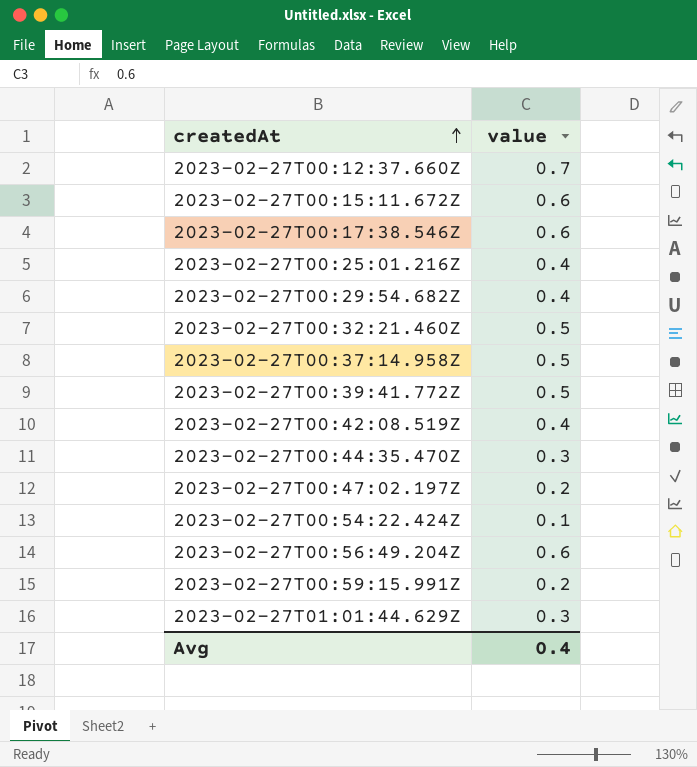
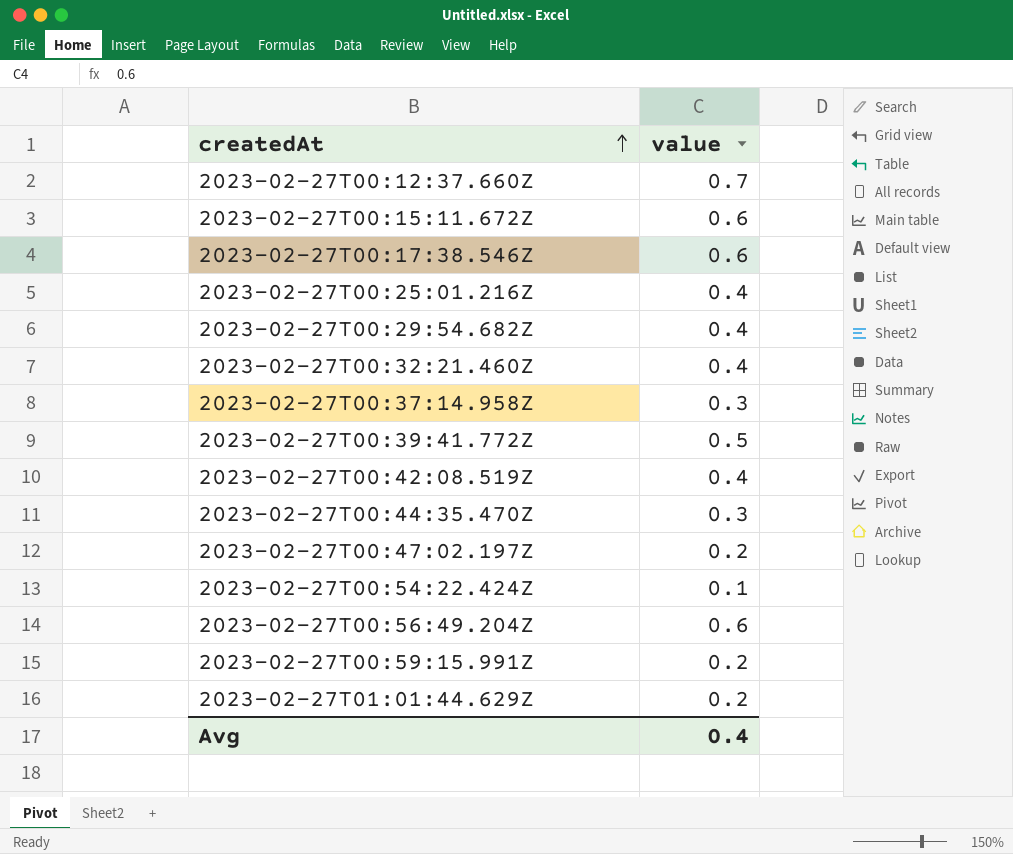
2023-02-27T00:32:21.460Z | value: 0.5 -> 0.4
2023-02-27T00:37:14.958Z | value: 0.5 -> 0.3
2023-02-27T01:01:44.629Z | value: 0.3 -> 0.2

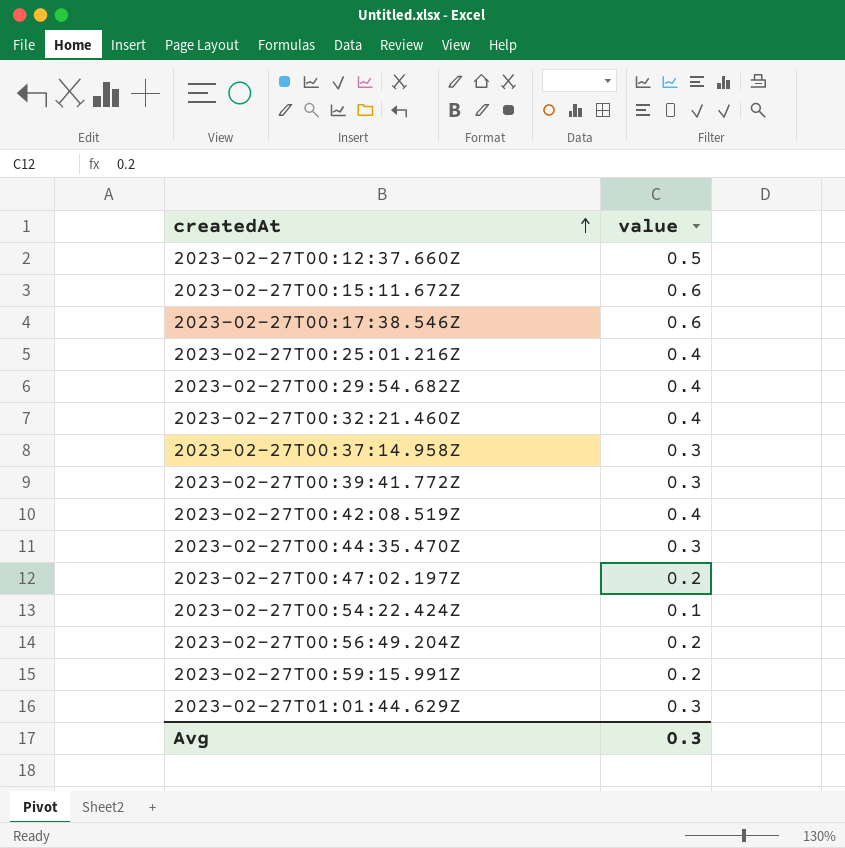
2023-02-27T00:12:37.660Z | value: 0.7 -> 0.5
2023-02-27T00:39:41.772Z | value: 0.5 -> 0.3
2023-02-27T00:56:49.204Z | value: 0.6 -> 0.2
2023-02-27T01:01:44.629Z | value: 0.2 -> 0.3
Avg | value: 0.4 -> 0.3

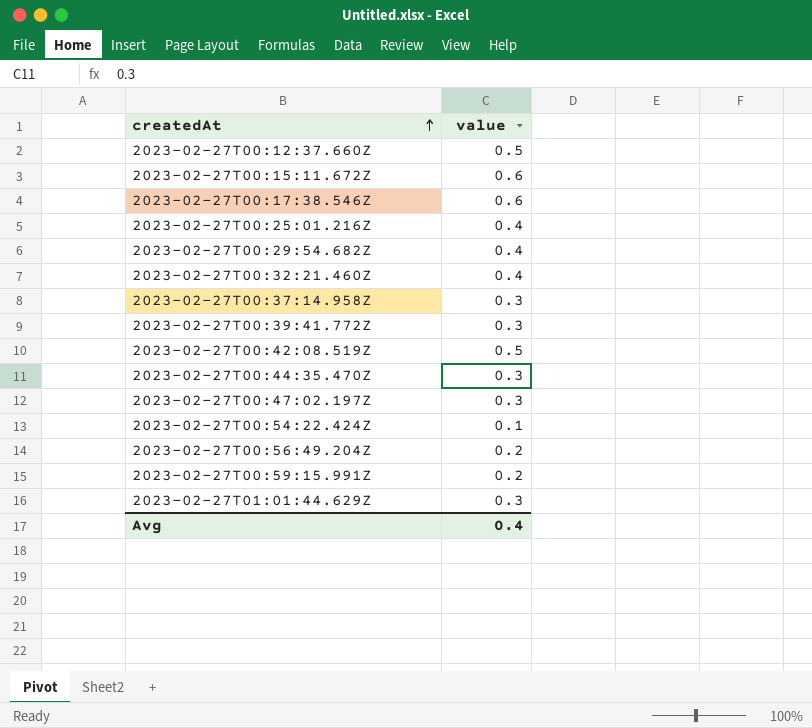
2023-02-27T00:42:08.519Z | value: 0.4 -> 0.5
2023-02-27T00:47:02.197Z | value: 0.2 -> 0.3
Avg | value: 0.3 -> 0.4

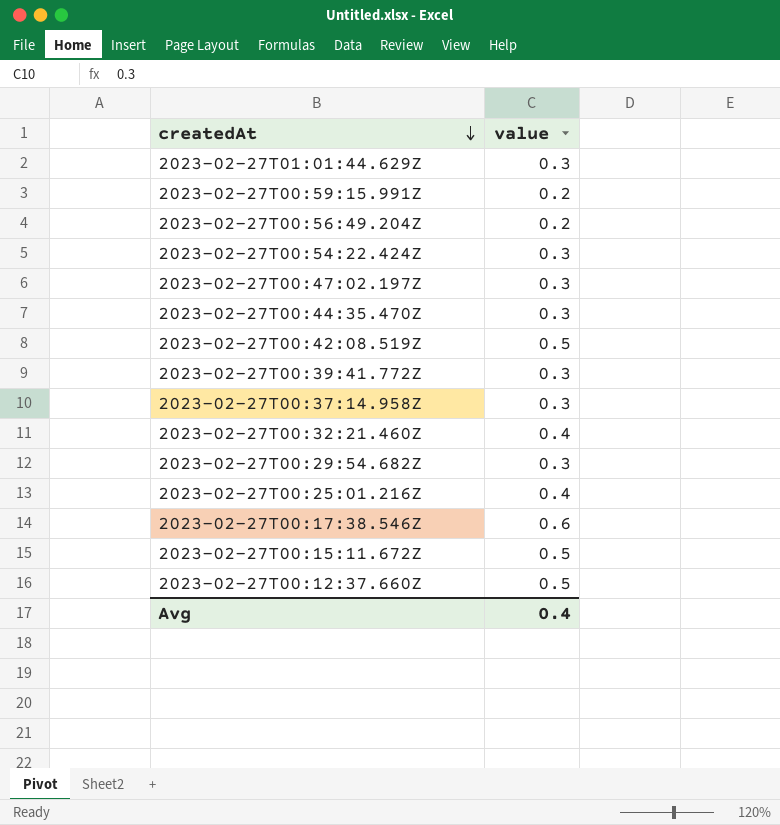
row order: createdAt ascending -> createdAt descending
2023-02-27T00:54:22.424Z | value: 0.1 -> 0.3
2023-02-27T00:29:54.682Z | value: 0.4 -> 0.3
2023-02-27T00:15:11.672Z | value: 0.6 -> 0.5

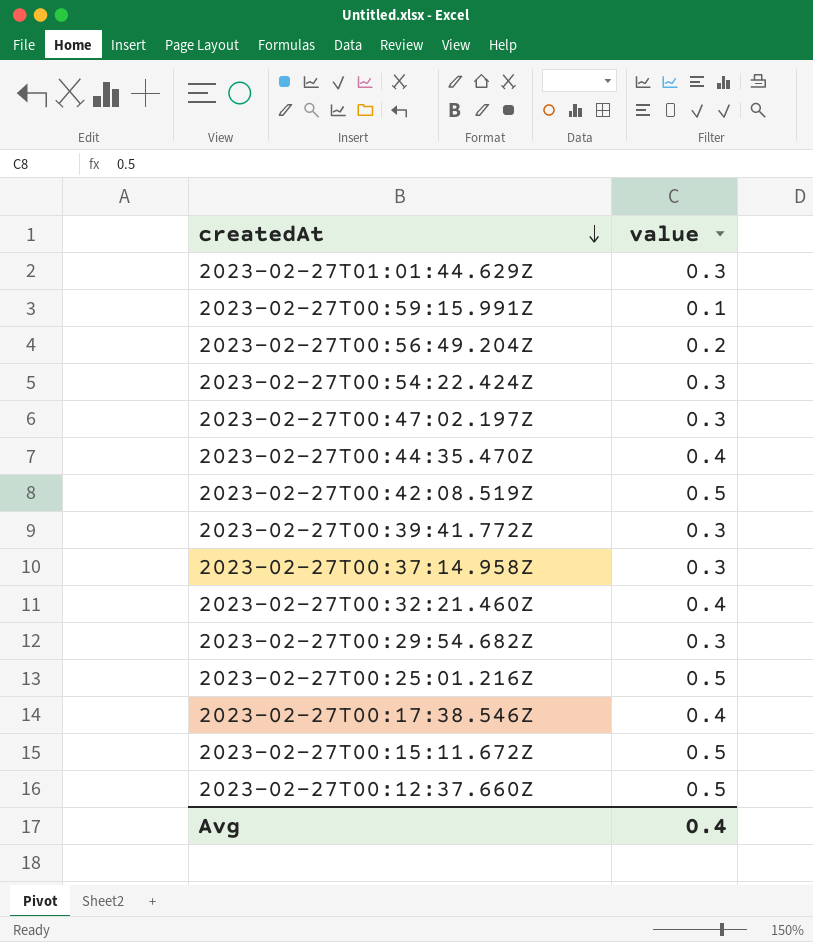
2023-02-27T00:59:15.991Z | value: 0.2 -> 0.1
2023-02-27T00:44:35.470Z | value: 0.3 -> 0.4
2023-02-27T00:25:01.216Z | value: 0.4 -> 0.5
2023-02-27T00:17:38.546Z | value: 0.6 -> 0.4

